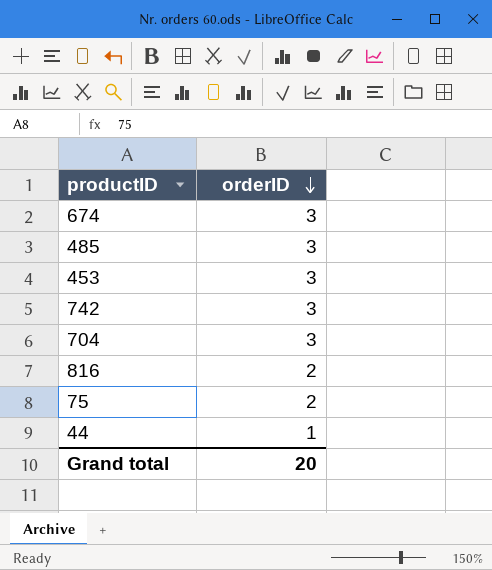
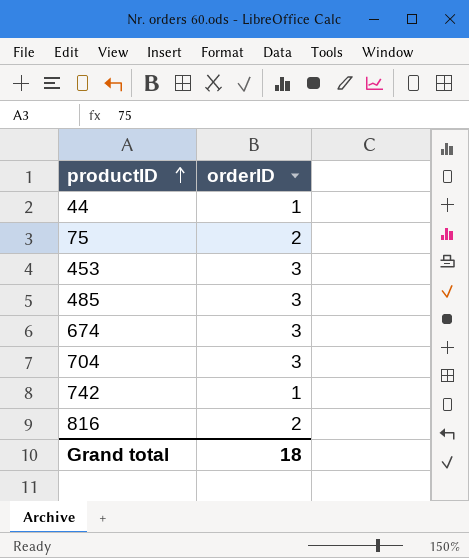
row order: orderID descending -> productID ascending
742 | orderID: 3 -> 1
Grand total | orderID: 20 -> 18

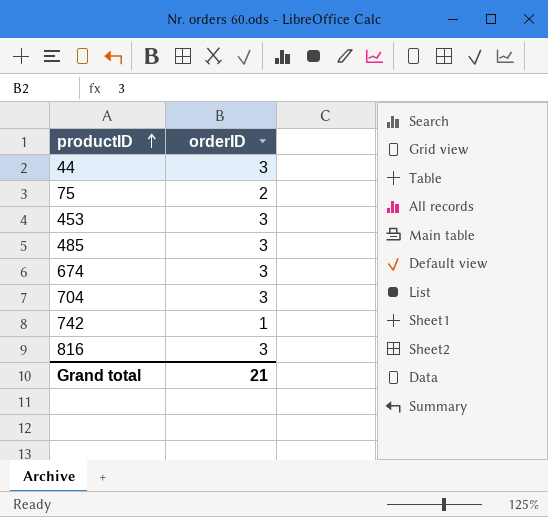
44 | orderID: 1 -> 3
816 | orderID: 2 -> 3
Grand total | orderID: 18 -> 21

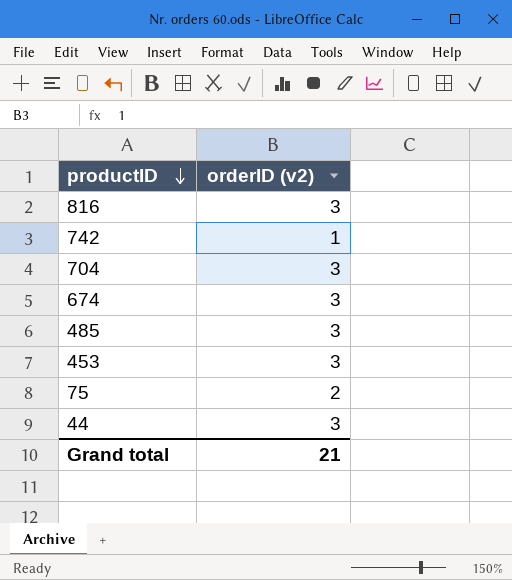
row order: productID ascending -> productID descending
column name: orderID -> orderID (v2)

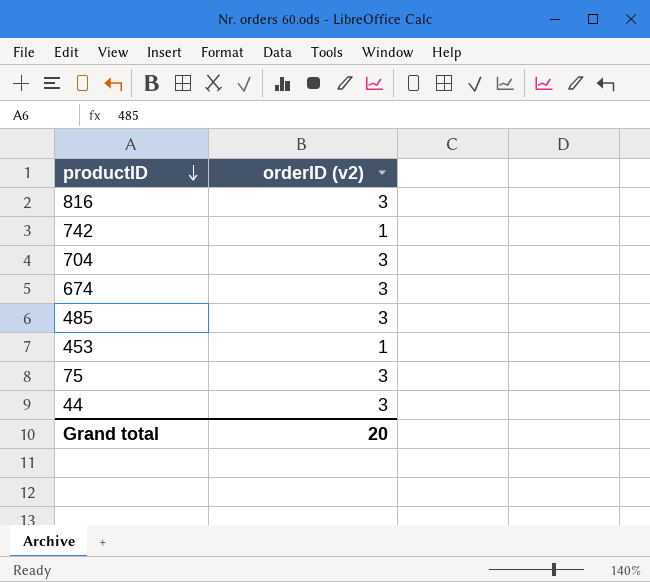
453 | orderID (v2): 3 -> 1
75 | orderID (v2): 2 -> 3
Grand total | orderID (v2): 21 -> 20

